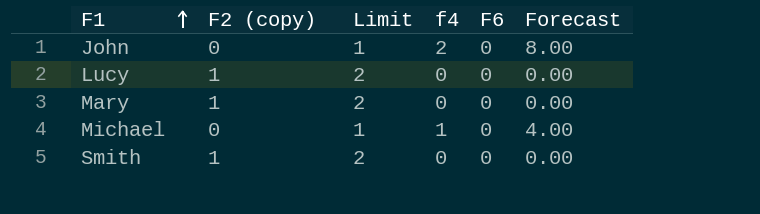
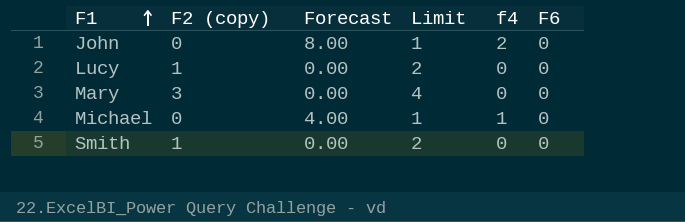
column Forecast | position: 6 -> 3
Mary | F2 (copy): 1 -> 3
Mary | Limit: 2 -> 4

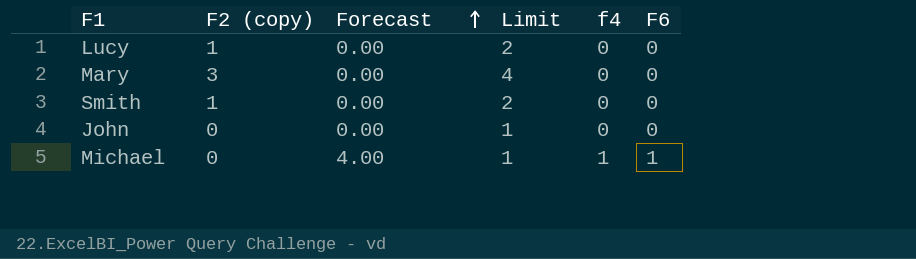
row order: F1 ascending -> Forecast ascending
John | Forecast: 8.00 -> 0.00
John | f4: 2 -> 0
Michael | F6: 0 -> 1

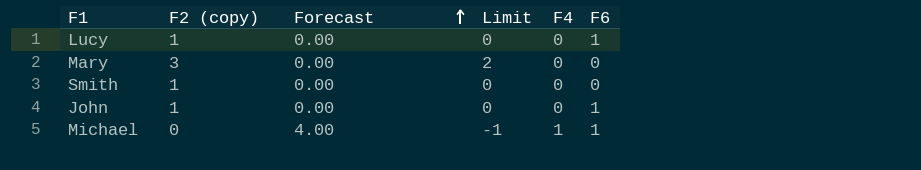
column Limit | formula: [F2 (copy)] + 1 -> [F2 (copy)] - 1
column name: f4 -> F4
Lucy | F6: 0 -> 1
John | F2 (copy): 0 -> 1
John | F6: 0 -> 1

